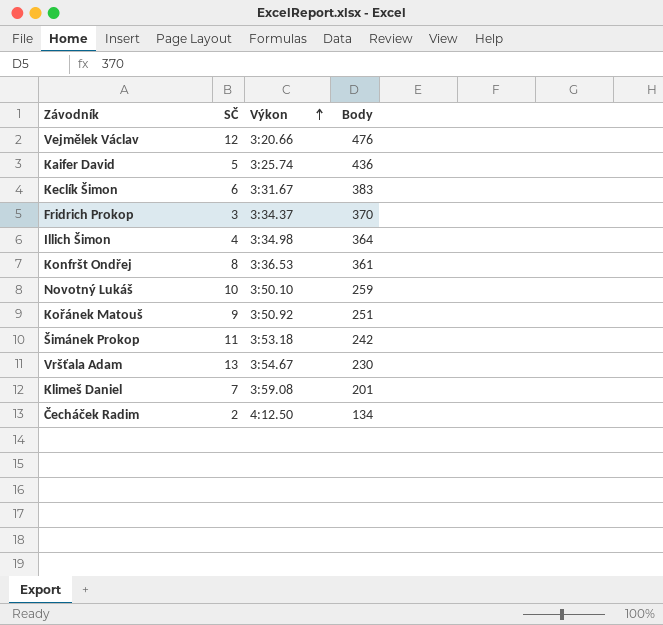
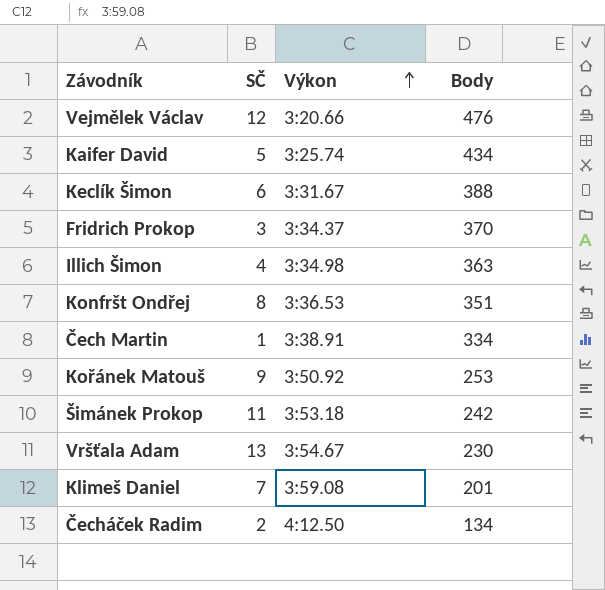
row Novotný Lukáš: 10 | 3:50.10 | 259 -> none
Kaifer David | Body: 436 -> 434
Keclík Šimon | Body: 383 -> 388
Illich Šimon | Body: 364 -> 363
Konfršt Ondřej | Body: 361 -> 351
row Čech Martin: none -> 1 | 3:38.91 | 334
Kořánek Matouš | Body: 251 -> 253

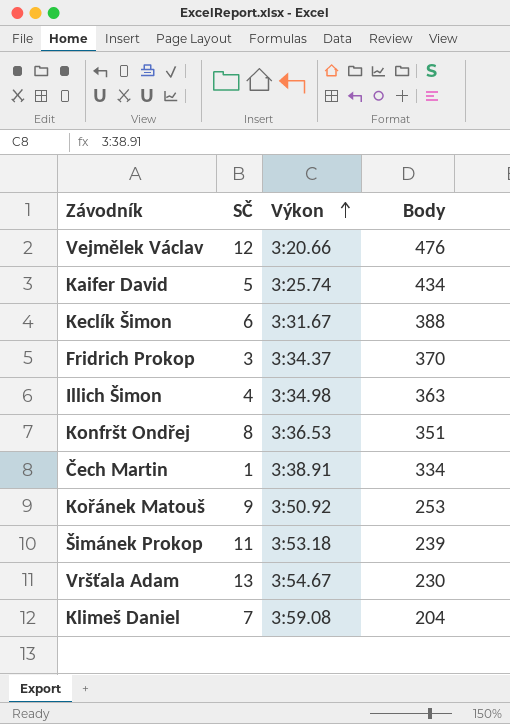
row Čecháček Radim: 2 | 4:12.50 | 134 -> none
Šimánek Prokop | Body: 242 -> 239
Klimeš Daniel | Body: 201 -> 204

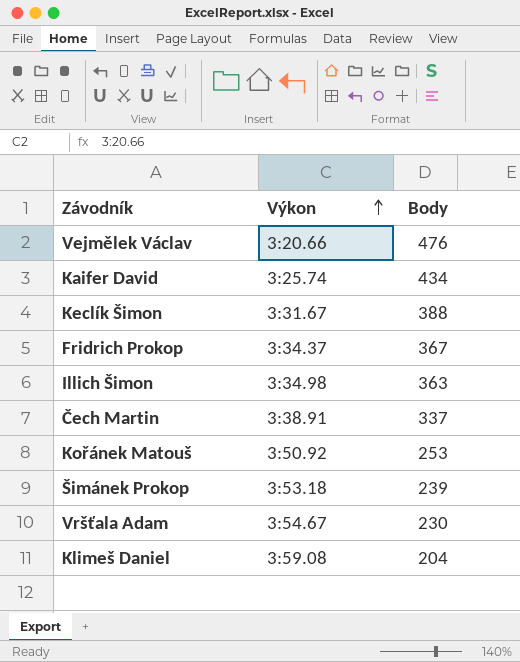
column SČ | position: 2 -> none
row Konfršt Ondřej: 8 | 3:36.53 | 351 -> none
Fridrich Prokop | Body: 370 -> 367
Čech Martin | Body: 334 -> 337

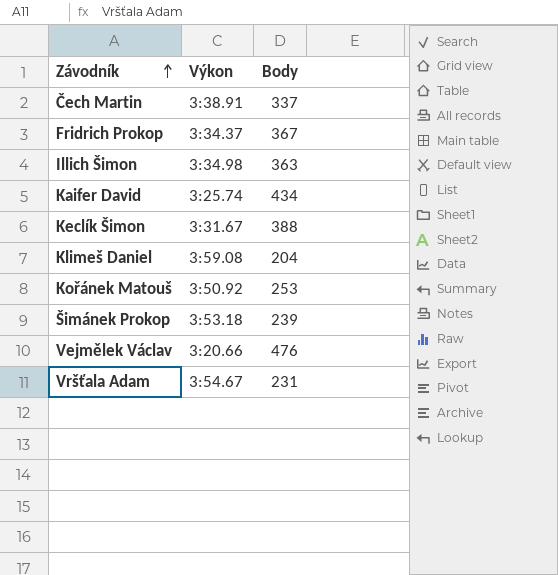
row order: Výkon ascending -> Závodník ascending
Vršťala Adam | Body: 230 -> 231

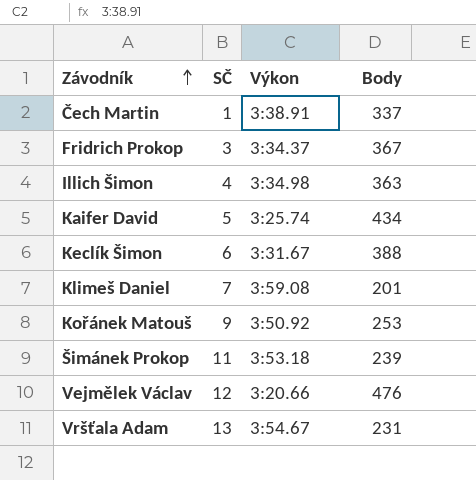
column SČ | position: none -> 2
Klimeš Daniel | Body: 204 -> 201

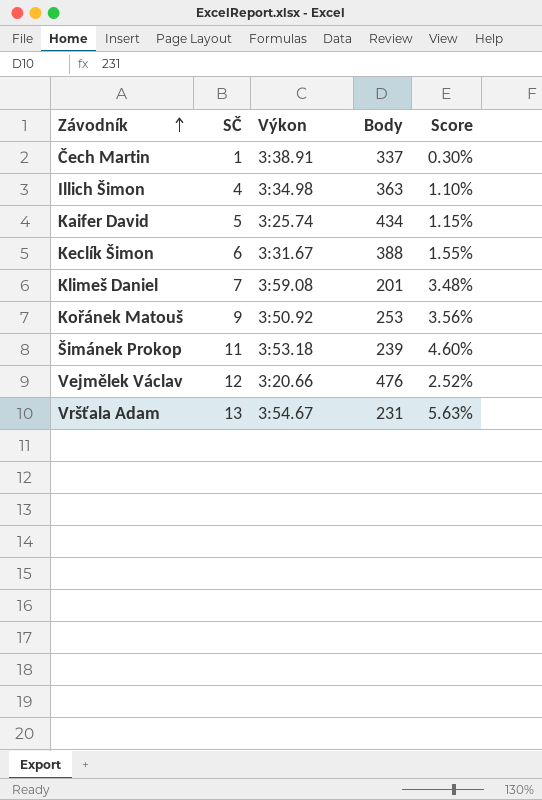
column Score | formula: none -> [SČ] / [Body]
row Fridrich Prokop: 3 | 3:34.37 | 367 -> none

